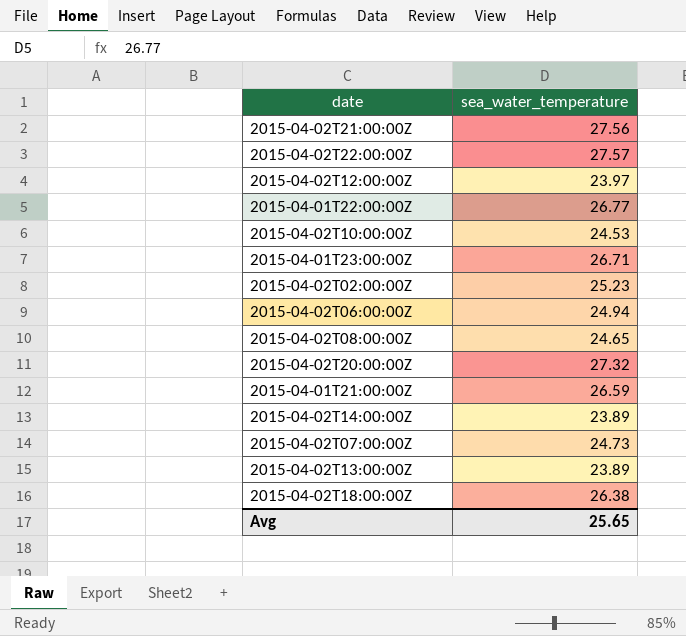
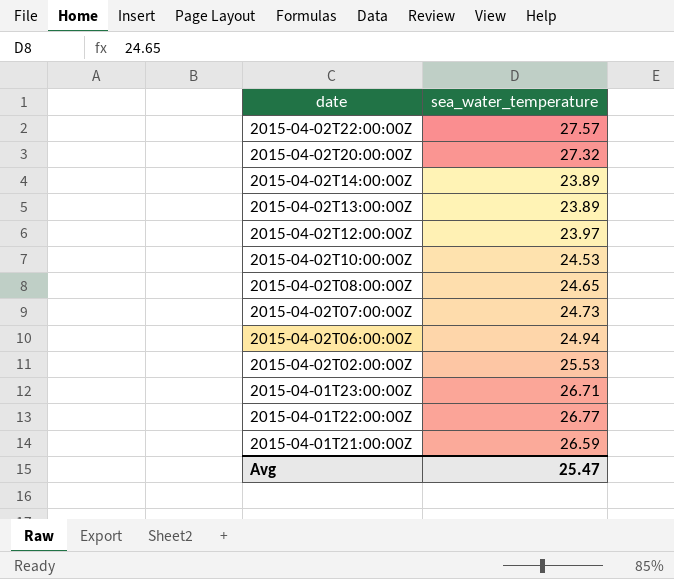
row order: none -> date descending
row 2015-04-02T21:00:00Z: 27.56 -> none
row 2015-04-02T18:00:00Z: 26.38 -> none
2015-04-02T02:00:00Z | sea_water_temperature: 25.23 -> 25.53
Avg | sea_water_temperature: 25.65 -> 25.47

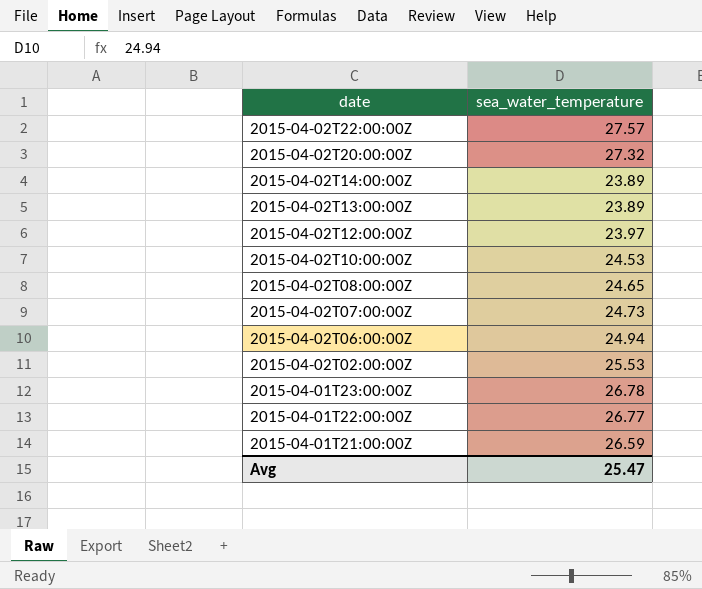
2015-04-01T23:00:00Z | sea_water_temperature: 26.71 -> 26.78

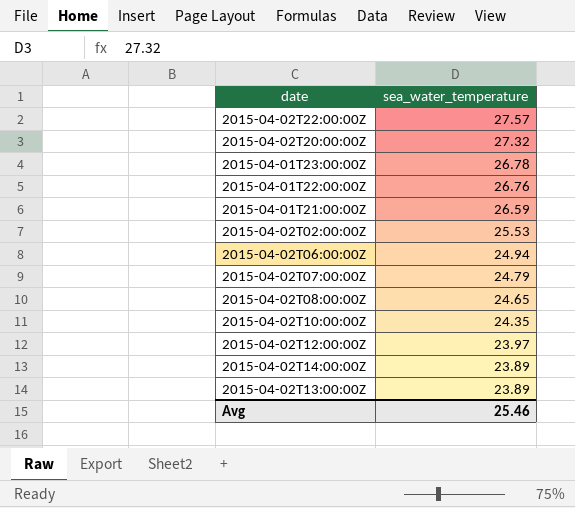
row order: date descending -> sea_water_temperature descending
2015-04-01T22:00:00Z | sea_water_temperature: 26.77 -> 26.76
2015-04-02T07:00:00Z | sea_water_temperature: 24.73 -> 24.79
2015-04-02T10:00:00Z | sea_water_temperature: 24.53 -> 24.35
Avg | sea_water_temperature: 25.47 -> 25.46

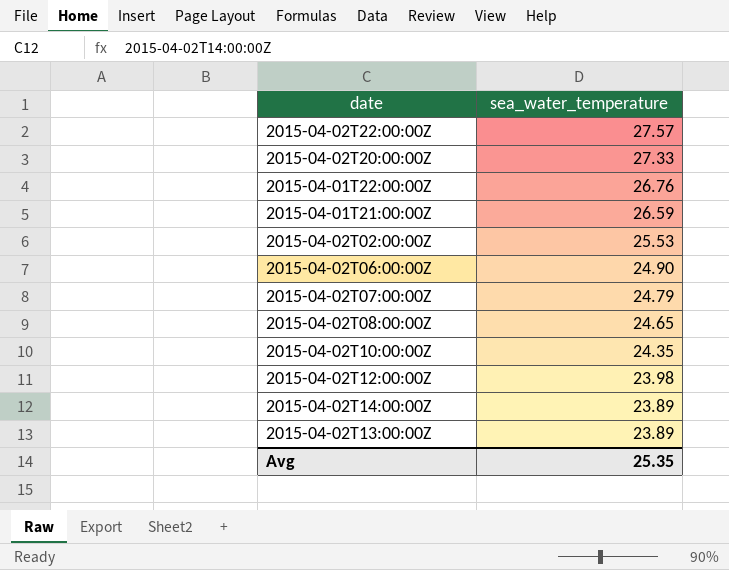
row 2015-04-01T23:00:00Z: 26.78 -> none
2015-04-02T20:00:00Z | sea_water_temperature: 27.32 -> 27.33
2015-04-02T06:00:00Z | sea_water_temperature: 24.94 -> 24.90
2015-04-02T12:00:00Z | sea_water_temperature: 23.97 -> 23.98
Avg | sea_water_temperature: 25.46 -> 25.35

